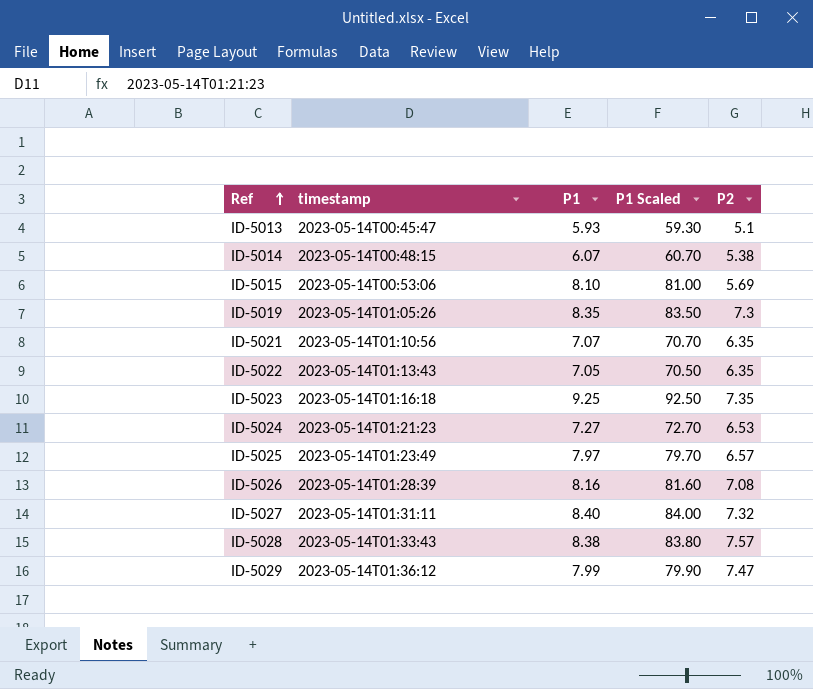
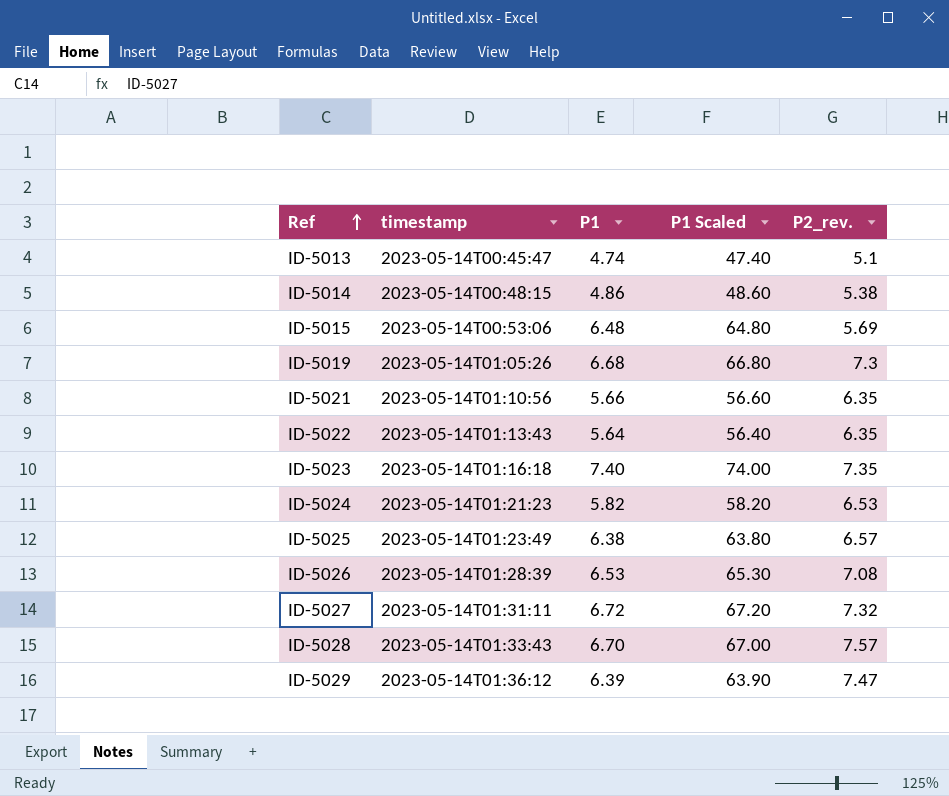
column name: P2 -> P2_rev.
ID-5013 | P1: 5.93 -> 4.74
ID-5013 | P1 Scaled: 59.30 -> 47.40
ID-5014 | P1: 6.07 -> 4.86
ID-5014 | P1 Scaled: 60.70 -> 48.60
ID-5015 | P1: 8.10 -> 6.48
ID-5015 | P1 Scaled: 81.00 -> 64.80
ID-5019 | P1: 8.35 -> 6.68
ID-5019 | P1 Scaled: 83.50 -> 66.80
ID-5021 | P1: 7.07 -> 5.66
ID-5021 | P1 Scaled: 70.70 -> 56.60
ID-5022 | P1: 7.05 -> 5.64
ID-5022 | P1 Scaled: 70.50 -> 56.40
ID-5023 | P1: 9.25 -> 7.40
ID-5023 | P1 Scaled: 92.50 -> 74.00
ID-5024 | P1: 7.27 -> 5.82
ID-5024 | P1 Scaled: 72.70 -> 58.20
ID-5025 | P1: 7.97 -> 6.38
ID-5025 | P1 Scaled: 79.70 -> 63.80
ID-5026 | P1: 8.16 -> 6.53
ID-5026 | P1 Scaled: 81.60 -> 65.30
ID-5027 | P1: 8.40 -> 6.72
ID-5027 | P1 Scaled: 84.00 -> 67.20
ID-5028 | P1: 8.38 -> 6.70
ID-5028 | P1 Scaled: 83.80 -> 67.00
ID-5029 | P1: 7.99 -> 6.39
ID-5029 | P1 Scaled: 79.90 -> 63.90

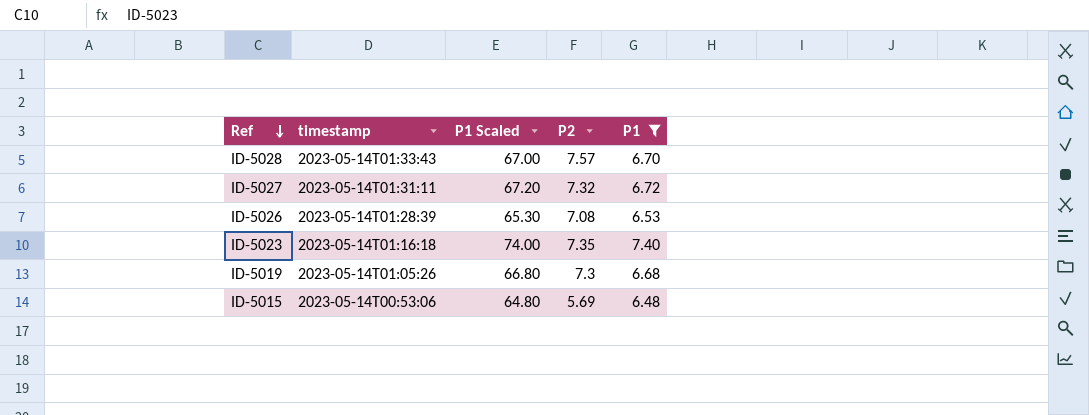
filter: none -> P1 >= 6.48
row order: Ref ascending -> Ref descending
column name: P2_rev. -> P2
column P1 | position: 3 -> 5

